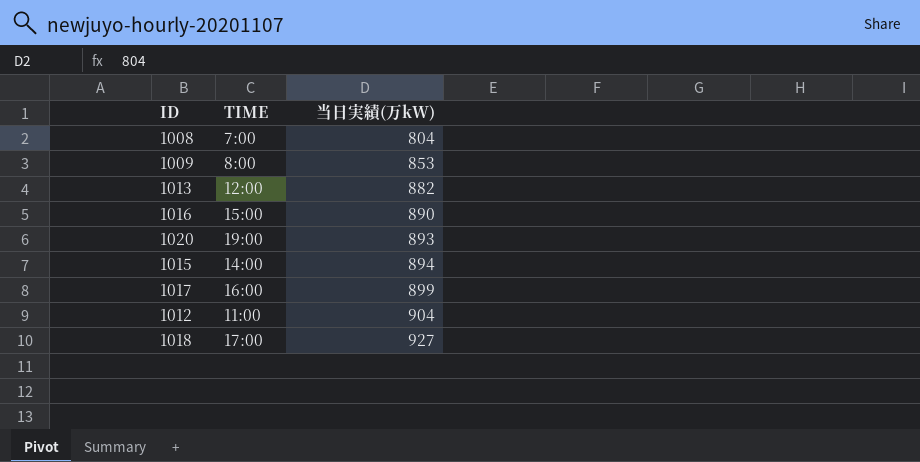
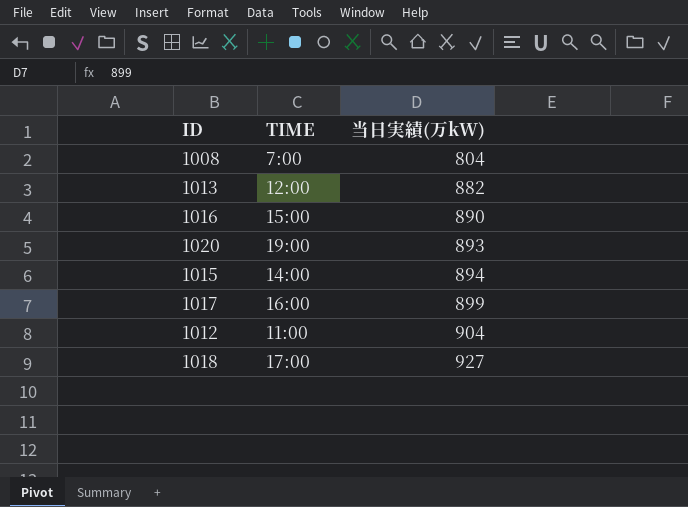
row 1009: 8:00 | 853 -> none

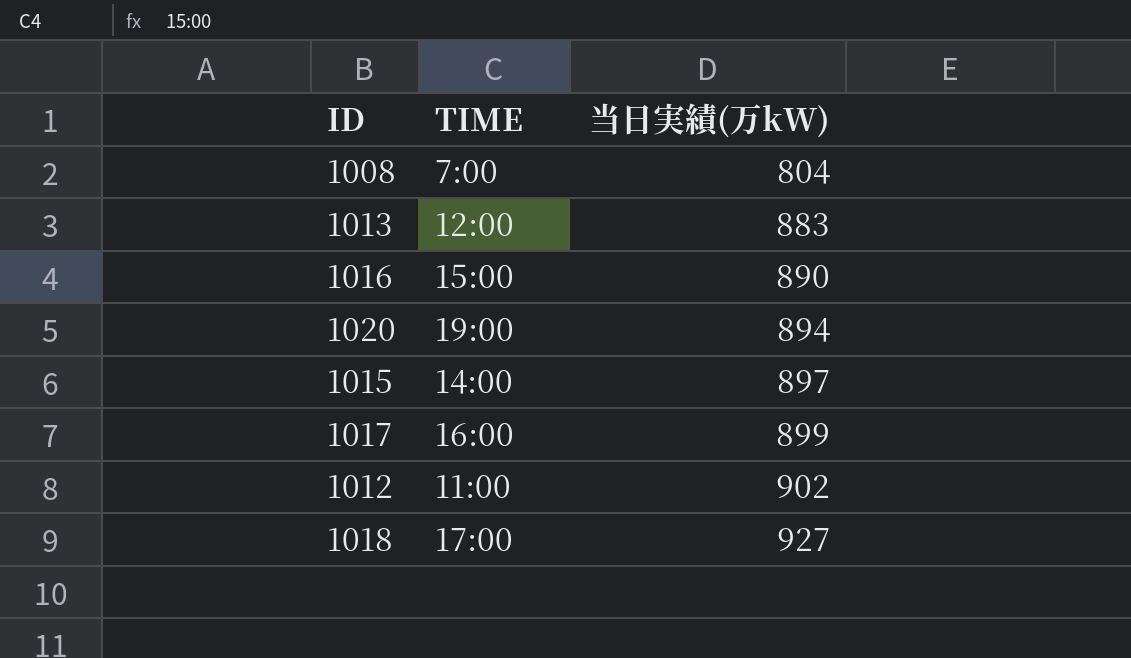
1013 | 当日実績(万kW): 882 -> 883
1020 | 当日実績(万kW): 893 -> 894
1015 | 当日実績(万kW): 894 -> 897
1012 | 当日実績(万kW): 904 -> 902

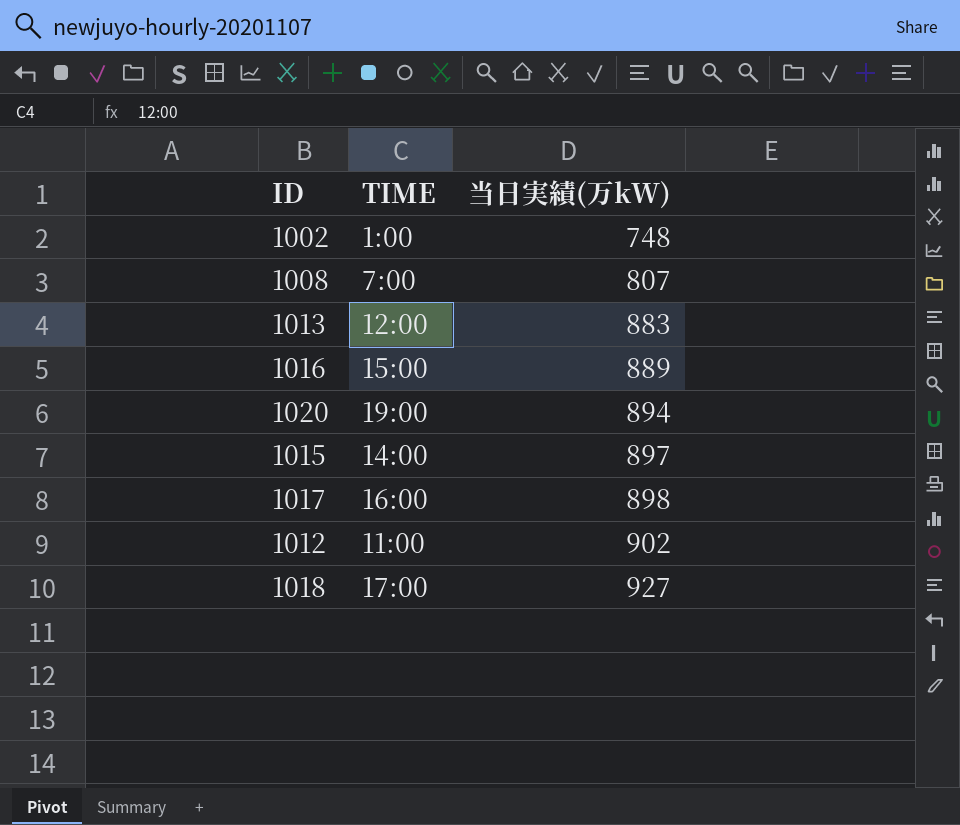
row 1002: none -> 1:00 | 748
1008 | 当日実績(万kW): 804 -> 807
1016 | 当日実績(万kW): 890 -> 889
1017 | 当日実績(万kW): 899 -> 898

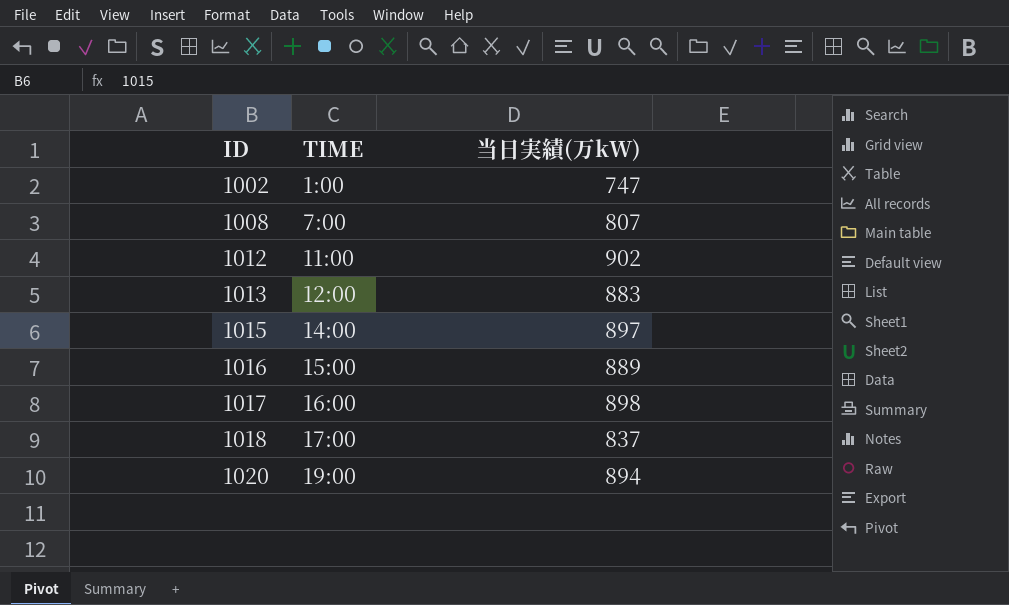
row order: 当日実績(万kW) ascending -> ID ascending
1002 | 当日実績(万kW): 748 -> 747
1018 | 当日実績(万kW): 927 -> 837

